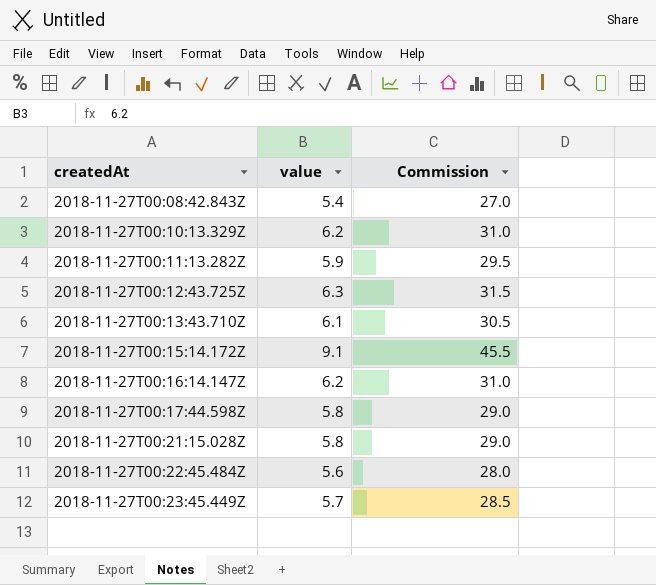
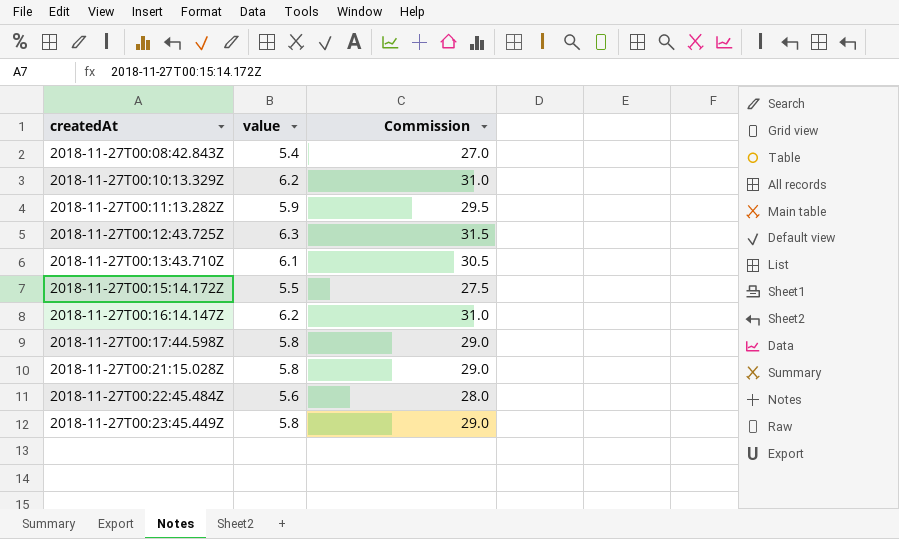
2018-11-27T00:15:14.172Z | value: 9.1 -> 5.5
2018-11-27T00:15:14.172Z | Commission: 45.5 -> 27.5
2018-11-27T00:23:45.449Z | value: 5.7 -> 5.8
2018-11-27T00:23:45.449Z | Commission: 28.5 -> 29.0

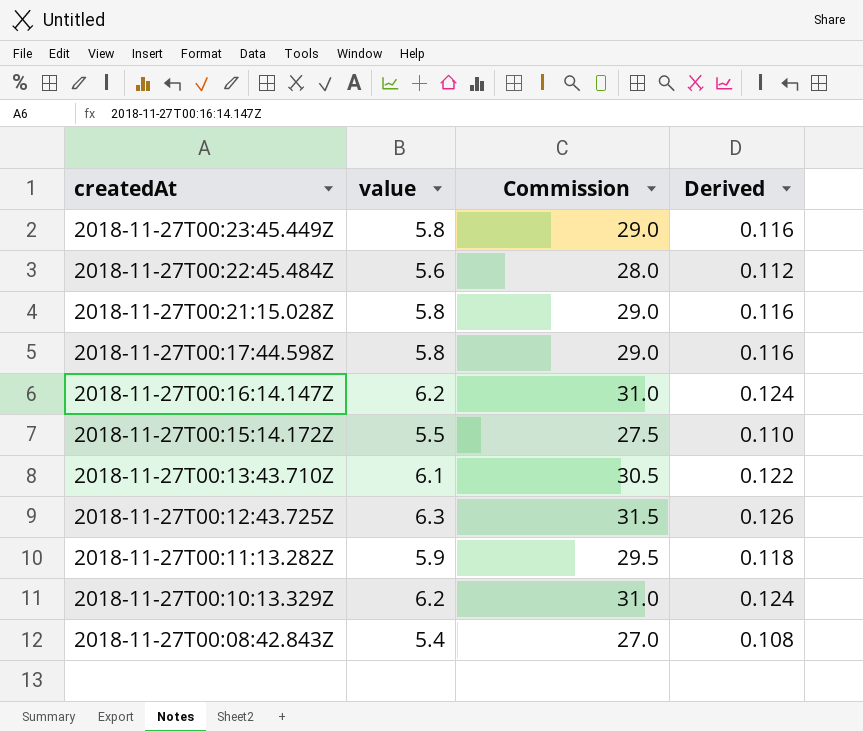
row order: createdAt ascending -> createdAt descending
column Derived | formula: none -> [value] * 0.02

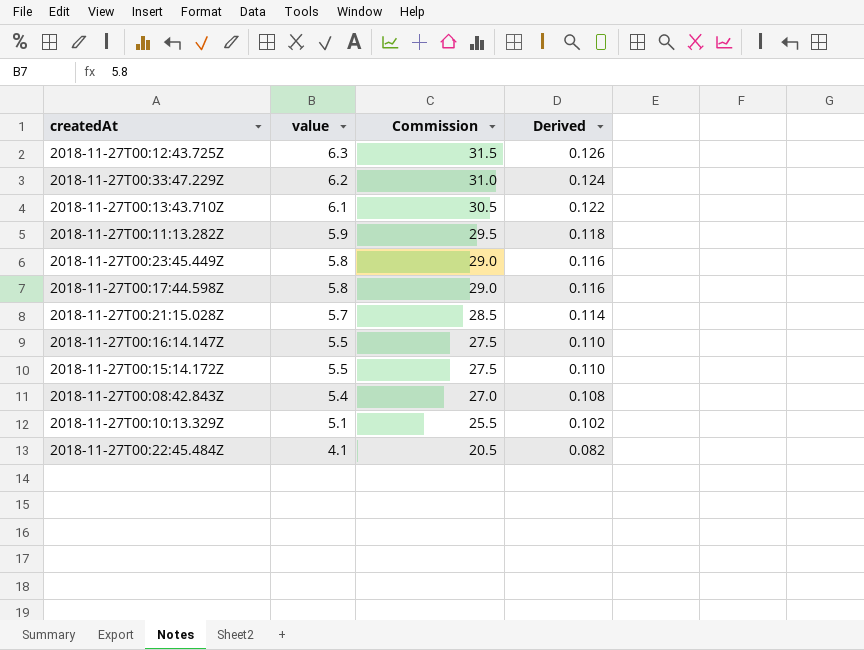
row order: createdAt descending -> value descending
row 2018-11-27T00:33:47.229Z: none -> 6.2 | 31.0 | 0.124
2018-11-27T00:21:15.028Z | value: 5.8 -> 5.7
2018-11-27T00:21:15.028Z | Commission: 29.0 -> 28.5
2018-11-27T00:21:15.028Z | Derived: 0.116 -> 0.114
2018-11-27T00:16:14.147Z | value: 6.2 -> 5.5
2018-11-27T00:16:14.147Z | Commission: 31.0 -> 27.5
2018-11-27T00:16:14.147Z | Derived: 0.124 -> 0.110
2018-11-27T00:10:13.329Z | value: 6.2 -> 5.1
2018-11-27T00:10:13.329Z | Commission: 31.0 -> 25.5
2018-11-27T00:10:13.329Z | Derived: 0.124 -> 0.102
2018-11-27T00:22:45.484Z | value: 5.6 -> 4.1
2018-11-27T00:22:45.484Z | Commission: 28.0 -> 20.5
2018-11-27T00:22:45.484Z | Derived: 0.112 -> 0.082

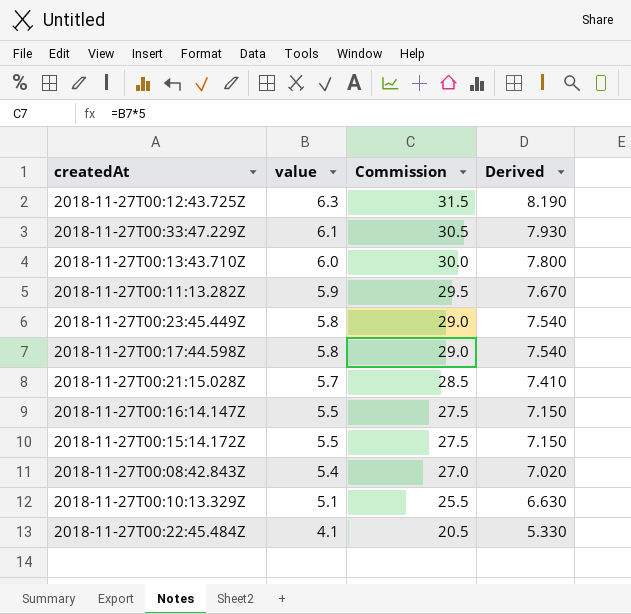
column Derived | formula: [value] * 0.02 -> [value] * 1.3
2018-11-27T00:33:47.229Z | value: 6.2 -> 6.1
2018-11-27T00:33:47.229Z | Commission: 31.0 -> 30.5
2018-11-27T00:13:43.710Z | value: 6.1 -> 6.0
2018-11-27T00:13:43.710Z | Commission: 30.5 -> 30.0

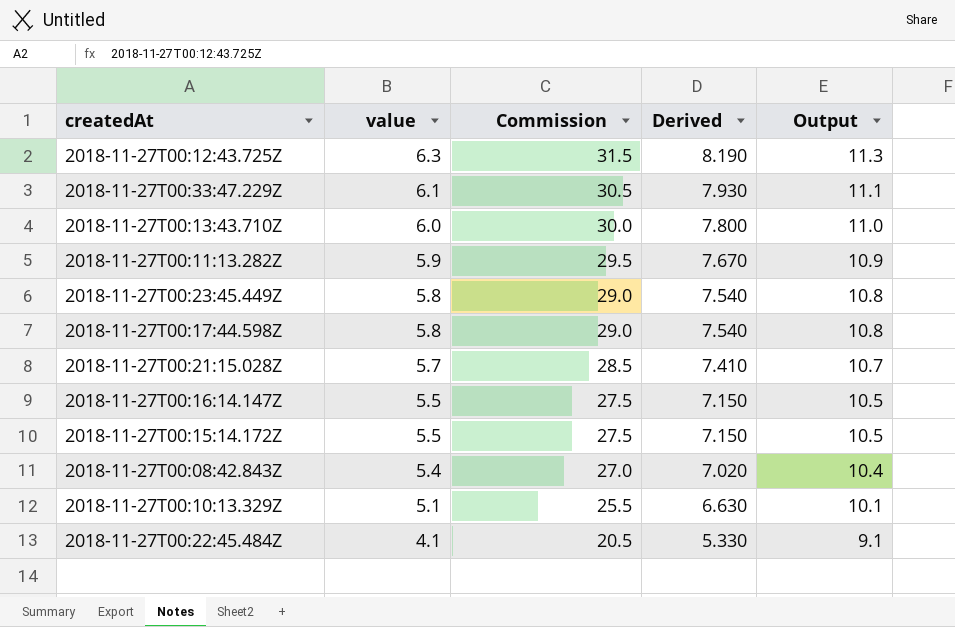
column Output | formula: none -> [value] + 5

